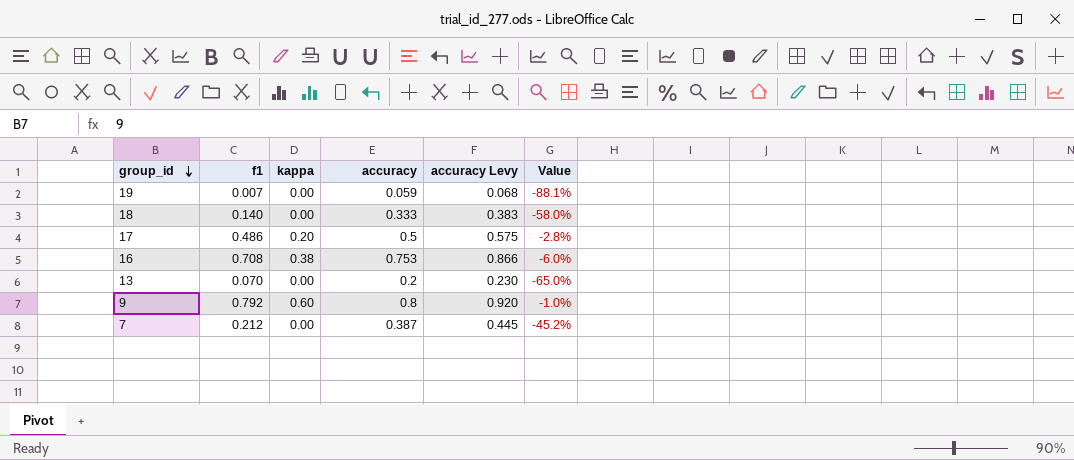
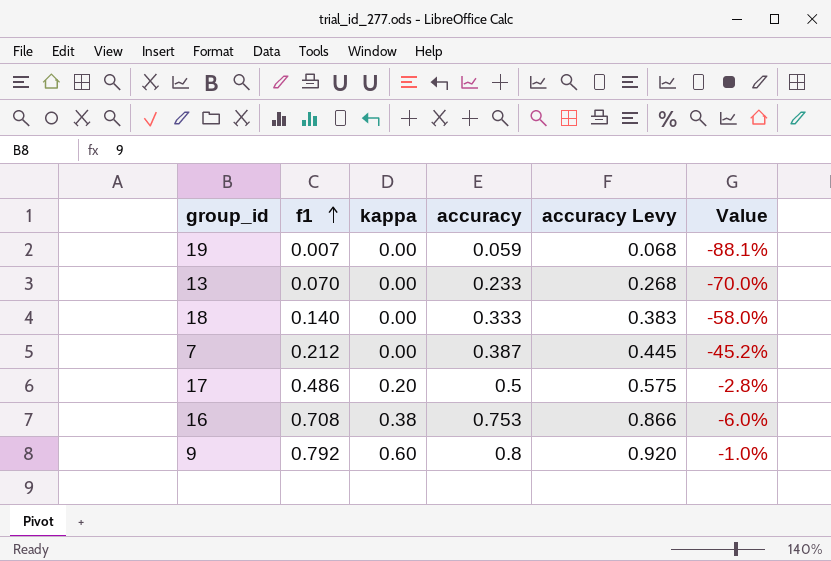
row order: group_id descending -> f1 ascending
13 | accuracy: 0.2 -> 0.233
13 | accuracy Levy: 0.230 -> 0.268
13 | Value: -65.0% -> -70.0%

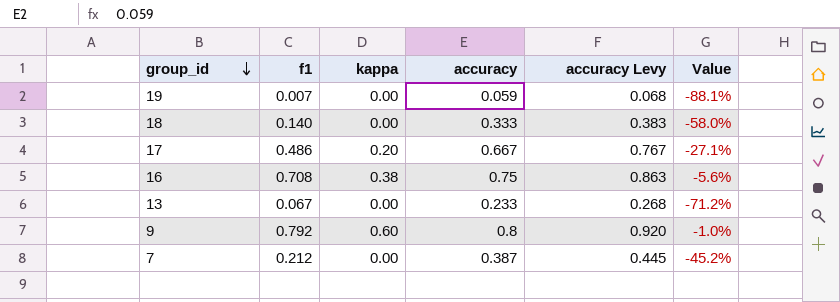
row order: f1 ascending -> group_id descending
17 | accuracy: 0.5 -> 0.667
17 | accuracy Levy: 0.575 -> 0.767
17 | Value: -2.8% -> -27.1%
16 | accuracy: 0.753 -> 0.75
16 | accuracy Levy: 0.866 -> 0.863
16 | Value: -6.0% -> -5.6%
13 | f1: 0.070 -> 0.067
13 | Value: -70.0% -> -71.2%

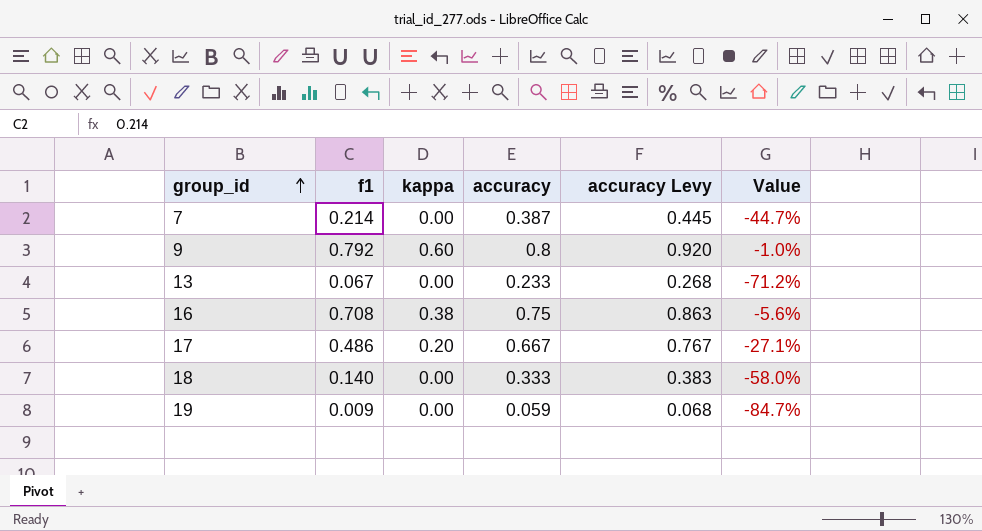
row order: group_id descending -> group_id ascending
7 | f1: 0.212 -> 0.214
7 | Value: -45.2% -> -44.7%
19 | f1: 0.007 -> 0.009
19 | Value: -88.1% -> -84.7%

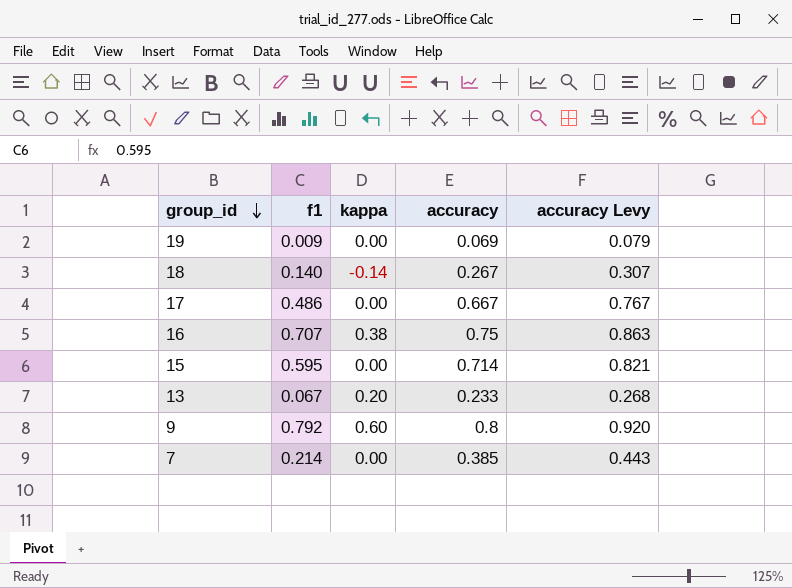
row order: group_id ascending -> group_id descending
column Value | formula: ([f1] - [accuracy]) / [accuracy] -> none
19 | accuracy: 0.059 -> 0.069
19 | accuracy Levy: 0.068 -> 0.079
18 | kappa: 0.00 -> -0.14
18 | accuracy: 0.333 -> 0.267
18 | accuracy Levy: 0.383 -> 0.307
17 | kappa: 0.20 -> 0.00
16 | f1: 0.708 -> 0.707
row 15: none -> 0.595 | 0.00 | 0.714 | 0.821
13 | kappa: 0.00 -> 0.20
7 | accuracy: 0.387 -> 0.385
7 | accuracy Levy: 0.445 -> 0.443

